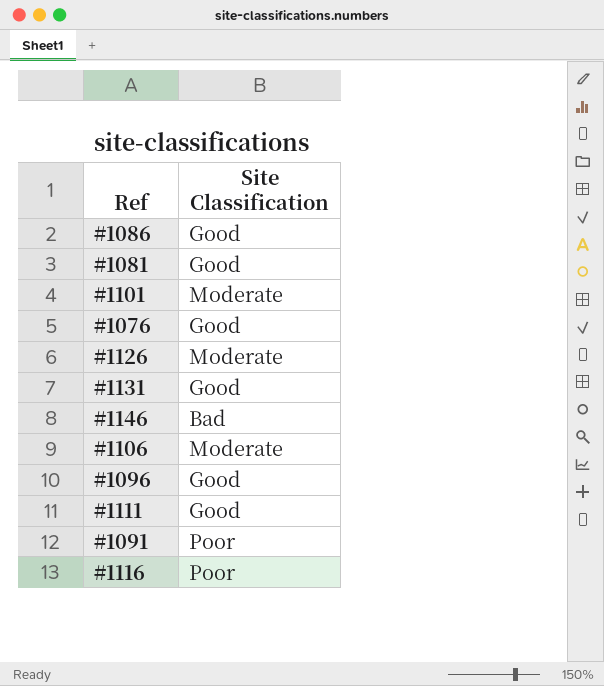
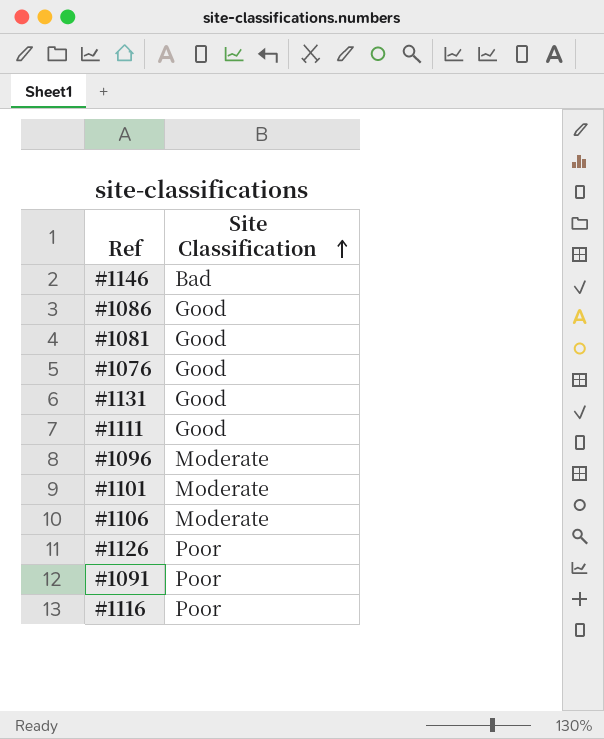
row order: none -> Site Classification ascending
#1096 | Site Classification: Good -> Moderate
#1126 | Site Classification: Moderate -> Poor

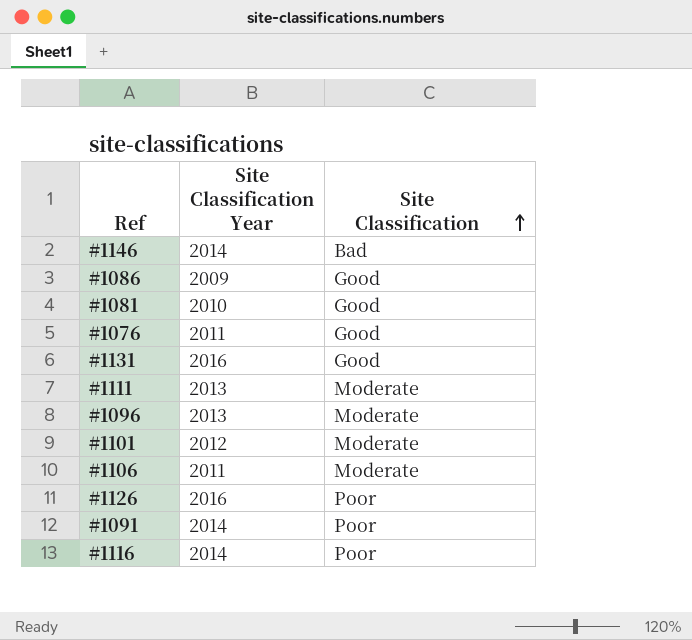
column Site Classification Year | position: none -> 2
#1111 | Site Classification: Good -> Moderate

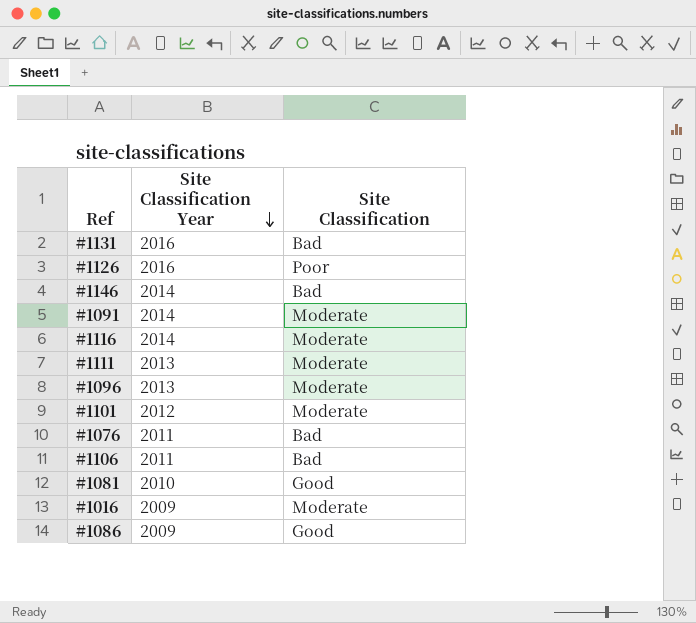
row order: Site Classification ascending -> Site Classification Year descending
#1131 | Site Classification: Good -> Bad
#1091 | Site Classification: Poor -> Moderate
#1116 | Site Classification: Poor -> Moderate
#1076 | Site Classification: Good -> Bad
#1106 | Site Classification: Moderate -> Bad
row #1016: none -> 2009 | Moderate

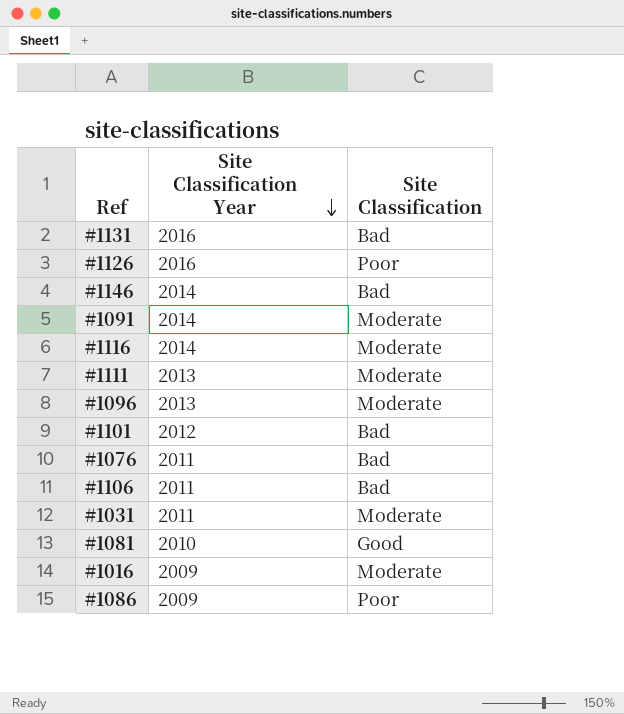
#1101 | Site Classification: Moderate -> Bad
row #1031: none -> 2011 | Moderate
#1086 | Site Classification: Good -> Poor

